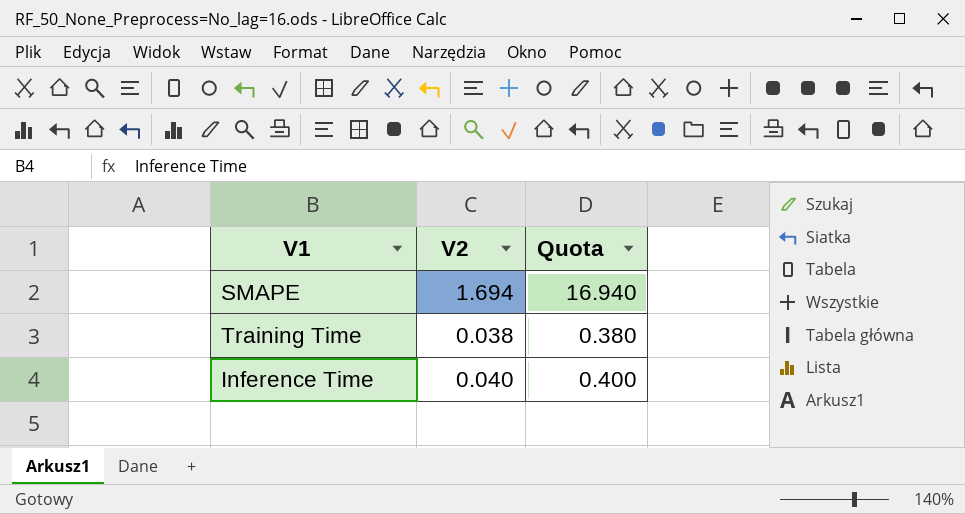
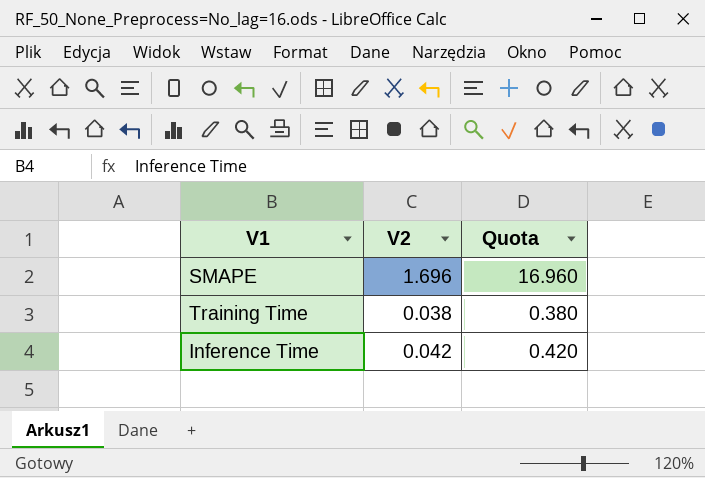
SMAPE | V2: 1.694 -> 1.696
SMAPE | Quota: 16.940 -> 16.960
Inference Time | V2: 0.040 -> 0.042
Inference Time | Quota: 0.400 -> 0.420

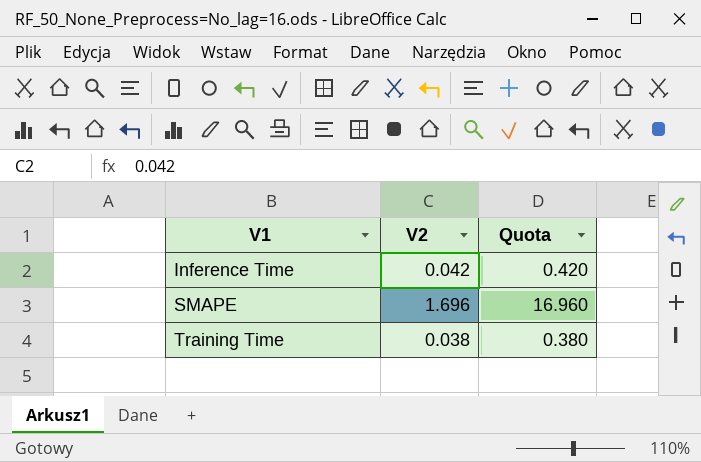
row order: none -> V1 ascending

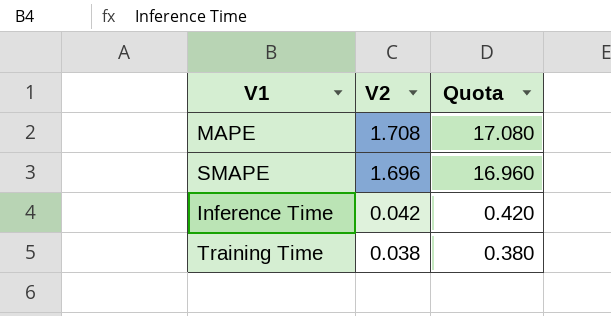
row order: V1 ascending -> V2 descending
row MAPE: none -> 1.708 | 17.080

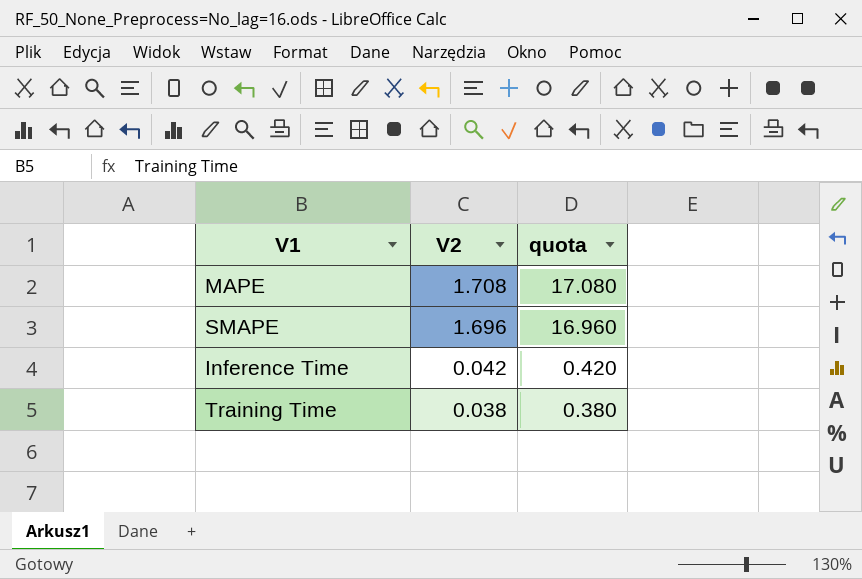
column name: Quota -> quota

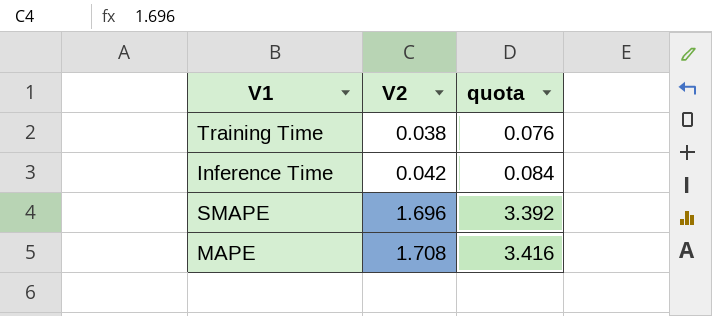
row order: V2 descending -> V2 ascending
column quota | formula: [V2] * 10 -> [V2] * 2

